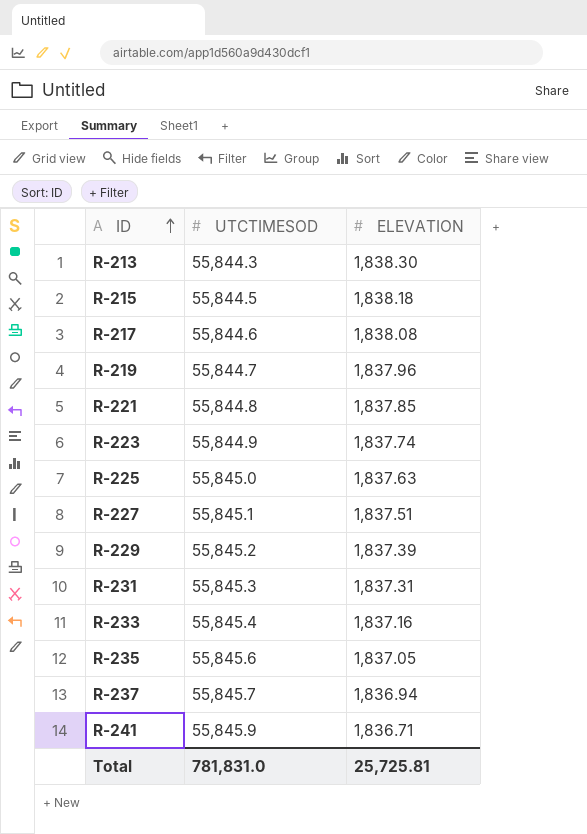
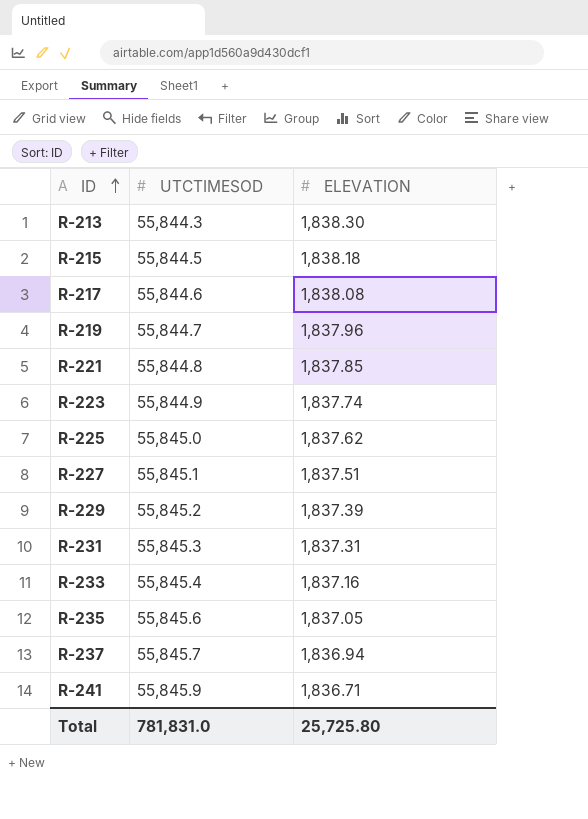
R-225 | ELEVATION: 1,837.63 -> 1,837.62
Total | ELEVATION: 25,725.81 -> 25,725.80

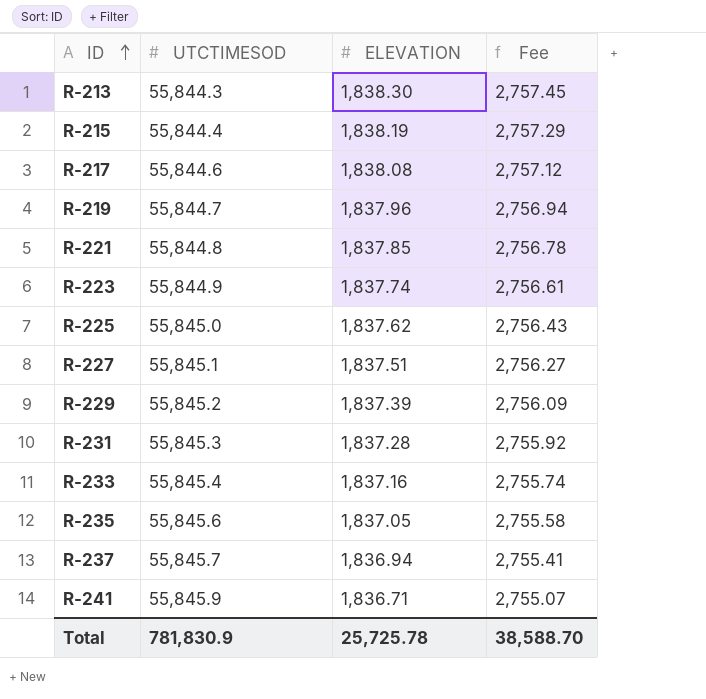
column Fee | formula: none -> [ELEVATION] * 1.5
R-215 | UTCTIMESOD: 55,844.5 -> 55,844.4
R-215 | ELEVATION: 1,838.18 -> 1,838.19
R-231 | ELEVATION: 1,837.31 -> 1,837.28
Total | UTCTIMESOD: 781,831.0 -> 781,830.9
Total | ELEVATION: 25,725.80 -> 25,725.78

